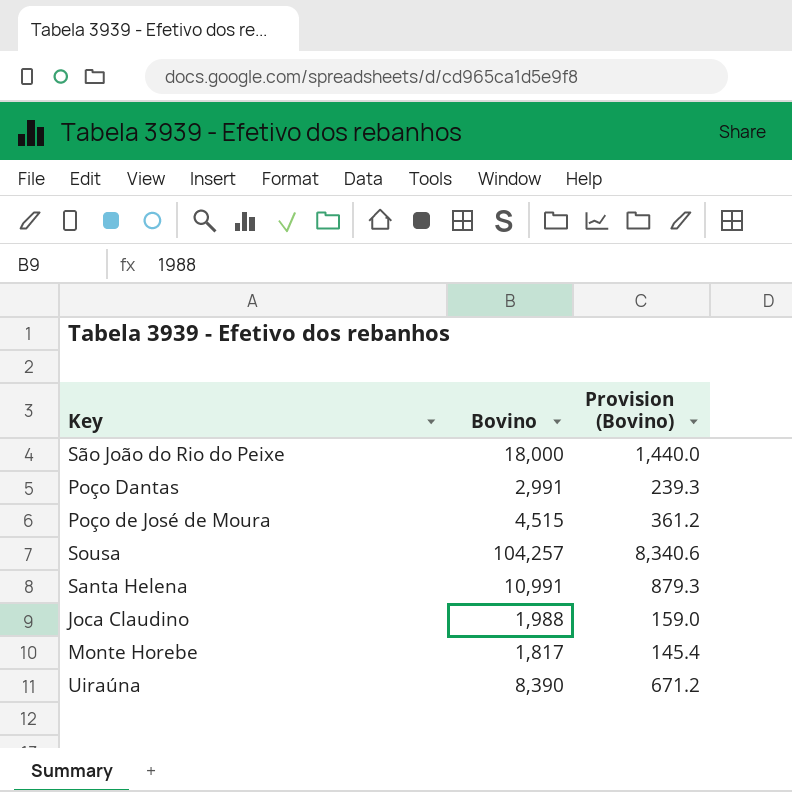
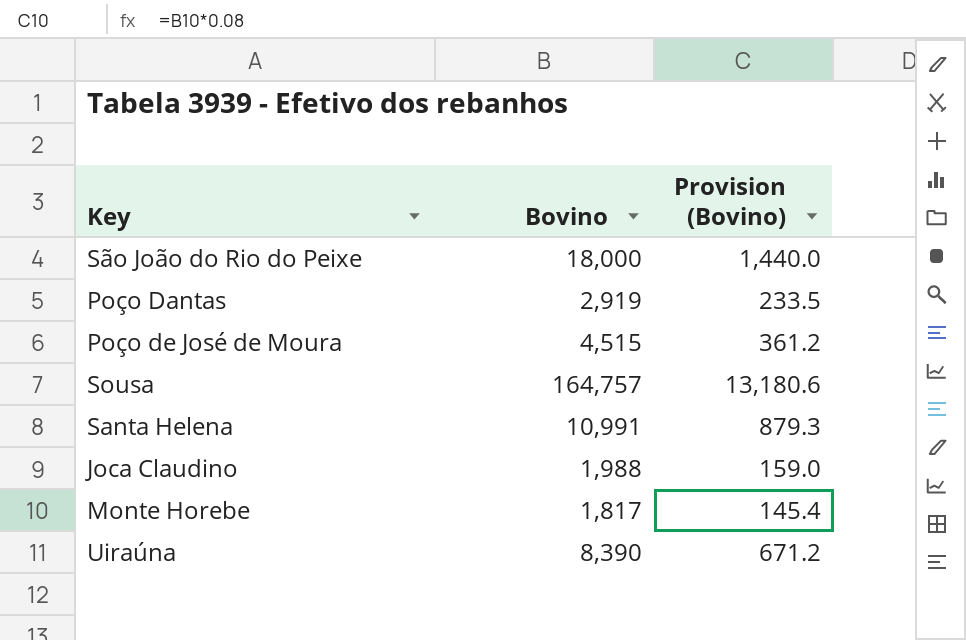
Poço Dantas | Bovino: 2,991 -> 2,919
Poço Dantas | Provision (Bovino): 239.3 -> 233.5
Sousa | Bovino: 104,257 -> 164,757
Sousa | Provision (Bovino): 8,340.6 -> 13,180.6

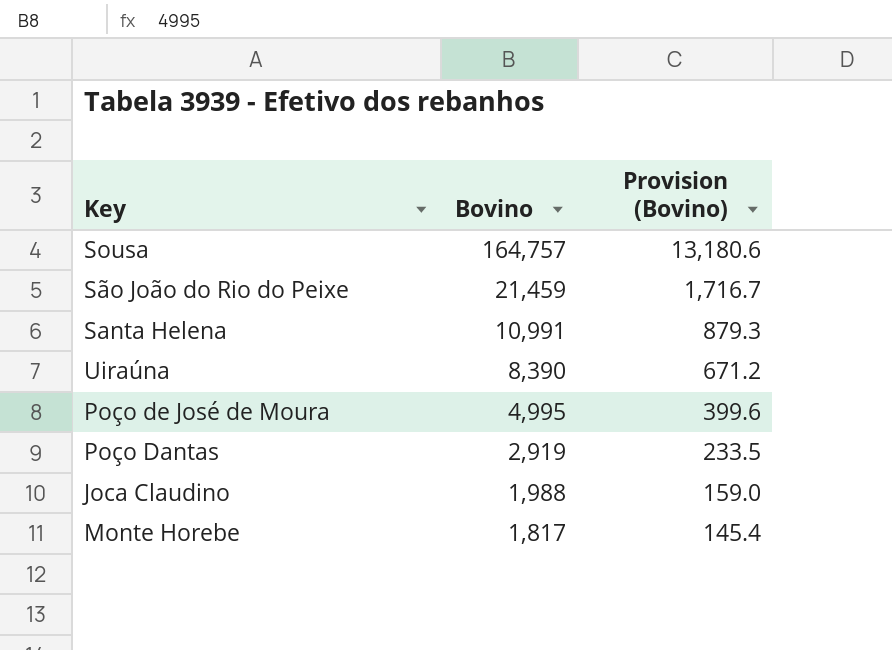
row order: none -> Bovino descending
São João do Rio do Peixe | Bovino: 18,000 -> 21,459
São João do Rio do Peixe | Provision (Bovino): 1,440.0 -> 1,716.7
Poço de José de Moura | Bovino: 4,515 -> 4,995
Poço de José de Moura | Provision (Bovino): 361.2 -> 399.6

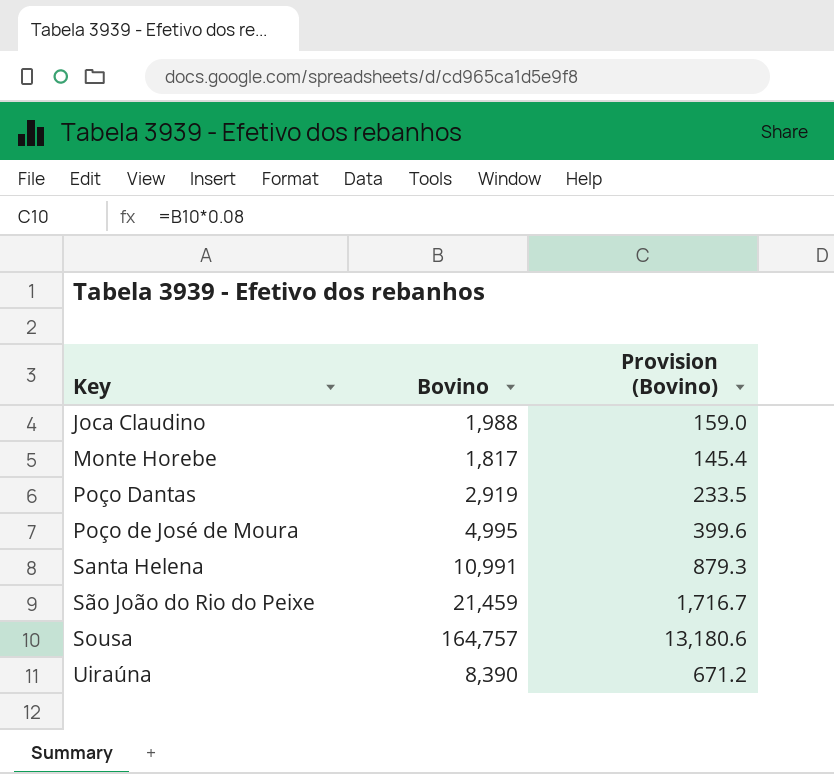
row order: Bovino descending -> Key ascending

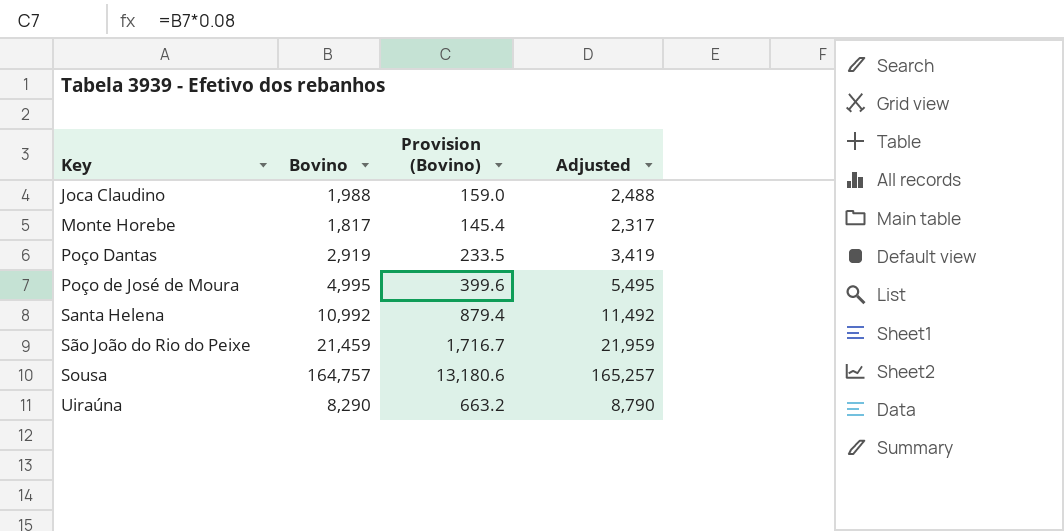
column Adjusted | formula: none -> [Bovino] + 500
Santa Helena | Bovino: 10,991 -> 10,992
Santa Helena | Provision (Bovino): 879.3 -> 879.4
Uiraúna | Bovino: 8,390 -> 8,290
Uiraúna | Provision (Bovino): 671.2 -> 663.2

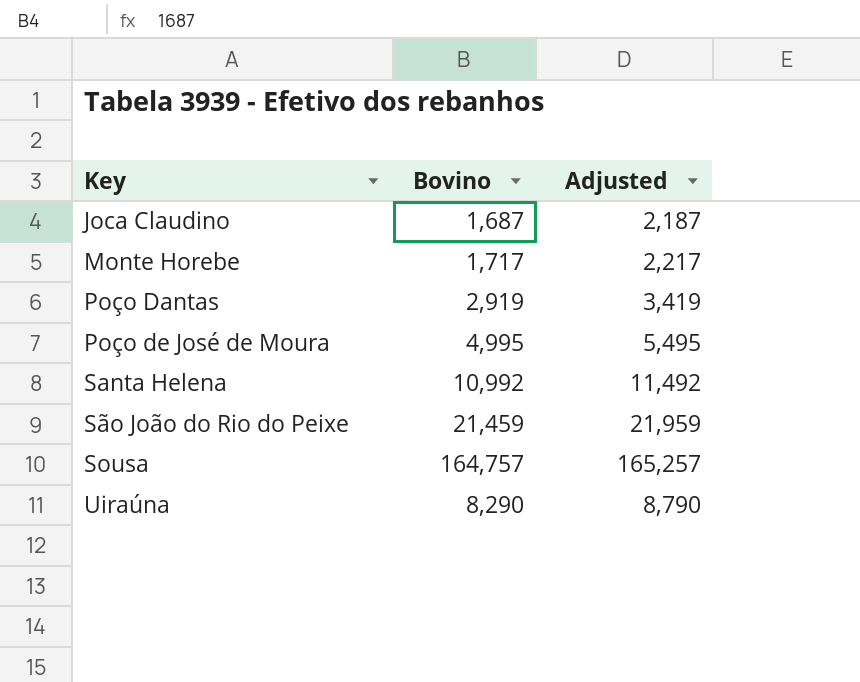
column Provision (Bovino) | formula: [Bovino] * 0.08 -> none
Joca Claudino | Bovino: 1,988 -> 1,687
Joca Claudino | Adjusted: 2,488 -> 2,187
Monte Horebe | Bovino: 1,817 -> 1,717
Monte Horebe | Adjusted: 2,317 -> 2,217

